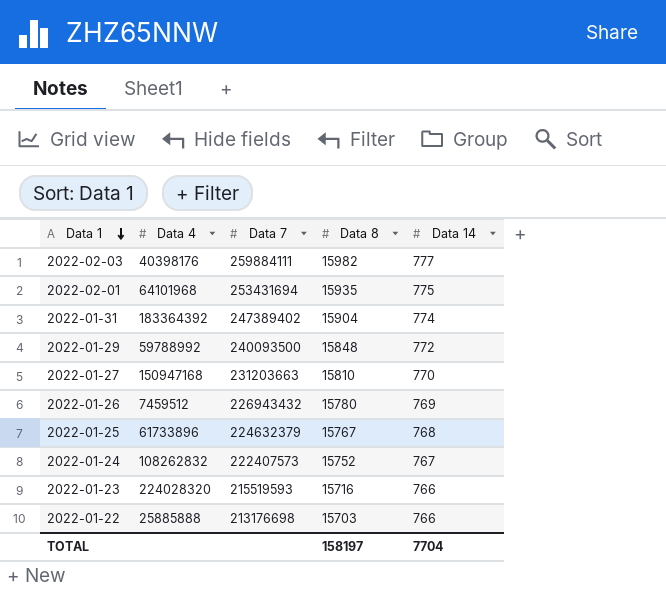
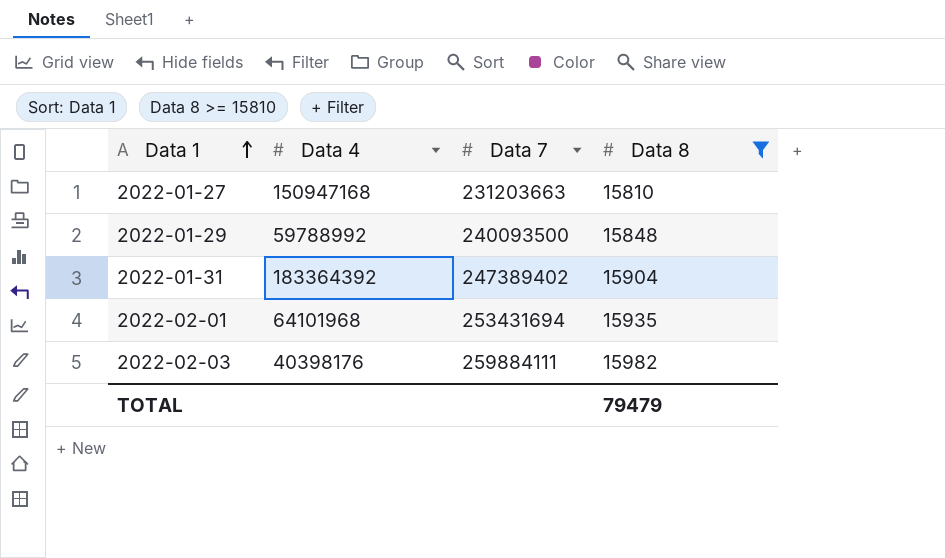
filter: none -> Data 8 >= 15810
row order: Data 1 descending -> Data 1 ascending
column Data 14 | position: 5 -> none
TOTAL | Data 8: 158197 -> 79479

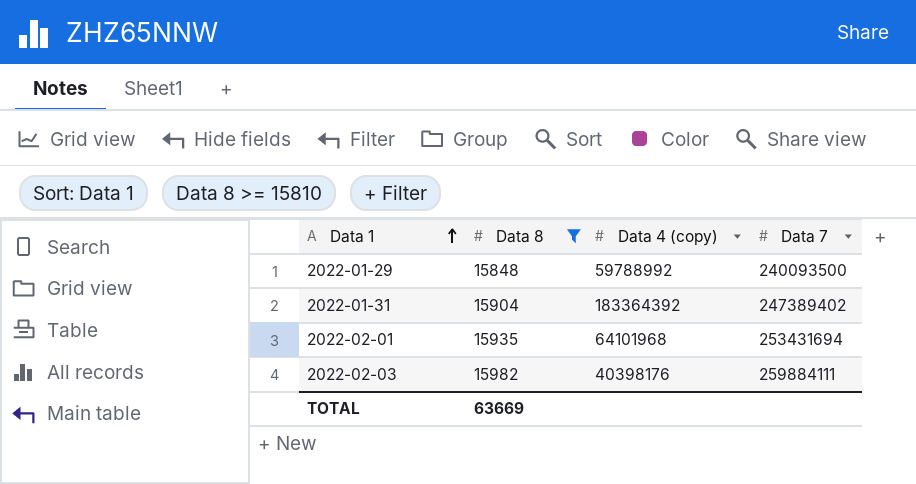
column Data 8 | position: 4 -> 2
column name: Data 4 -> Data 4 (copy)
row 2022-01-27: 150947168 | 231203663 | 15810 -> none
TOTAL | Data 8: 79479 -> 63669

